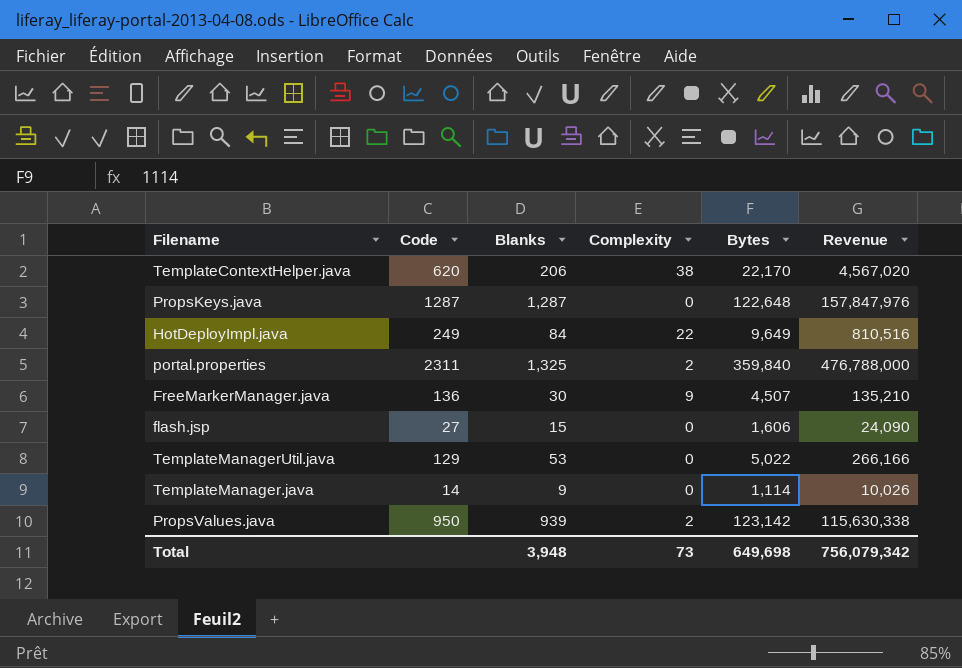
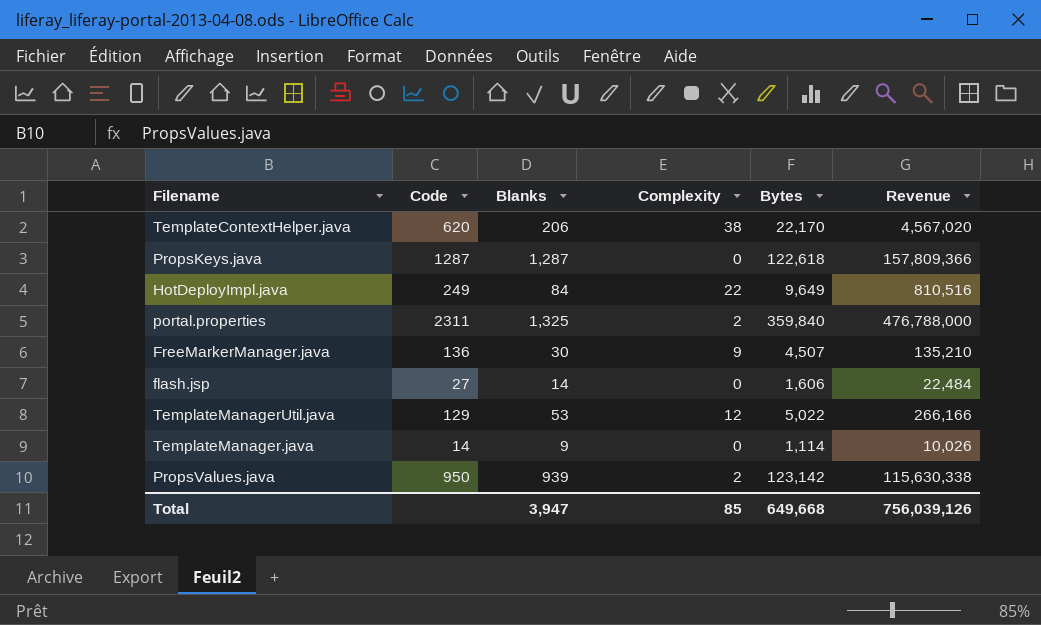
PropsKeys.java | Bytes: 122,648 -> 122,618
PropsKeys.java | Revenue: 157,847,976 -> 157,809,366
flash.jsp | Blanks: 15 -> 14
flash.jsp | Revenue: 24,090 -> 22,484
TemplateManagerUtil.java | Complexity: 0 -> 12
Total | Blanks: 3,948 -> 3,947
Total | Complexity: 73 -> 85
Total | Bytes: 649,698 -> 649,668
Total | Revenue: 756,079,342 -> 756,039,126

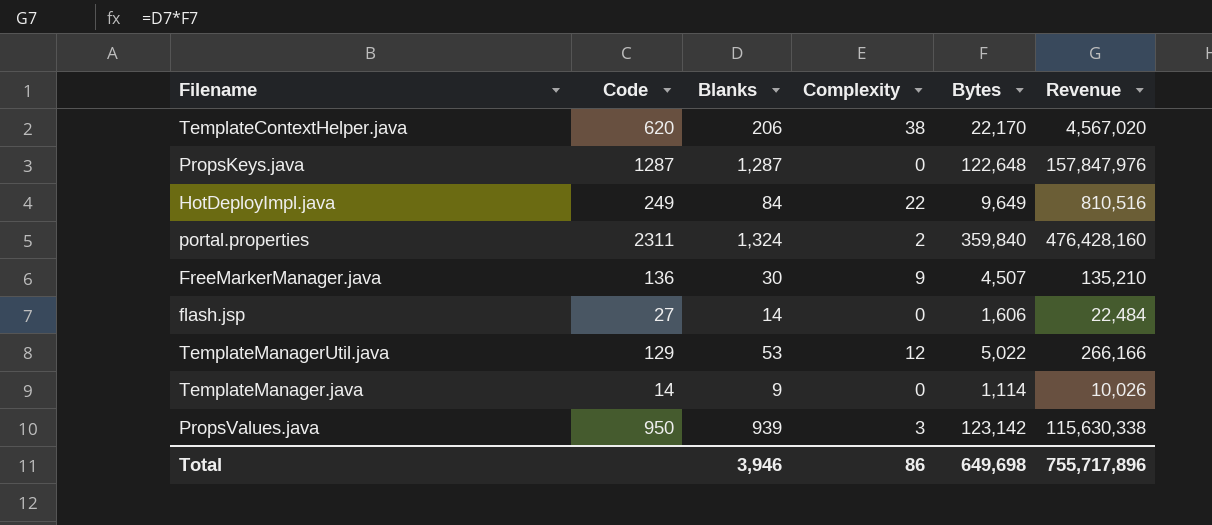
PropsKeys.java | Bytes: 122,618 -> 122,648
PropsKeys.java | Revenue: 157,809,366 -> 157,847,976
portal.properties | Blanks: 1,325 -> 1,324
portal.properties | Revenue: 476,788,000 -> 476,428,160
PropsValues.java | Complexity: 2 -> 3
Total | Blanks: 3,947 -> 3,946
Total | Complexity: 85 -> 86
Total | Bytes: 649,668 -> 649,698
Total | Revenue: 756,039,126 -> 755,717,896

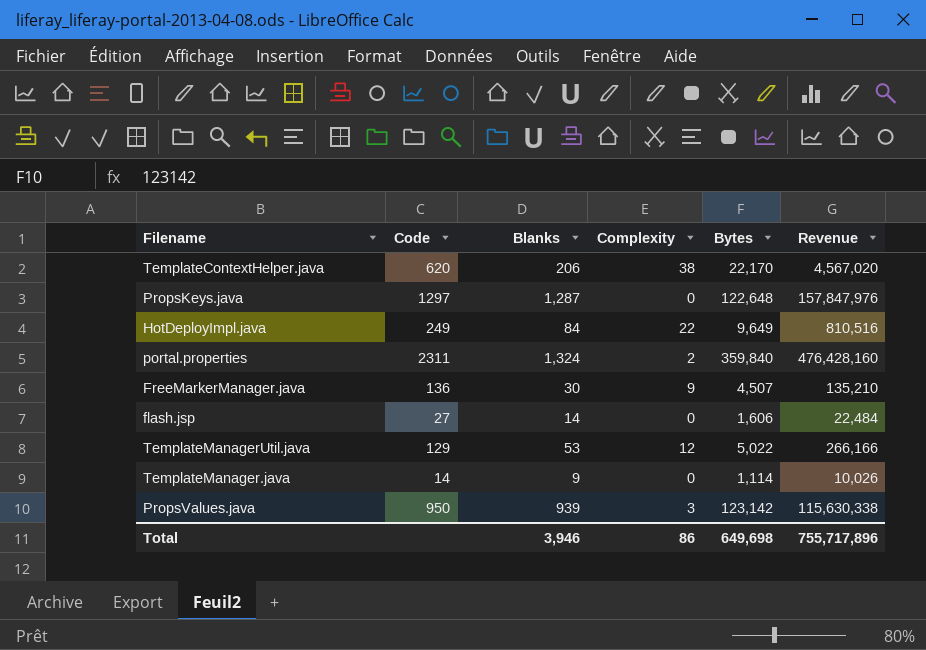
PropsKeys.java | Code: 1287 -> 1297

